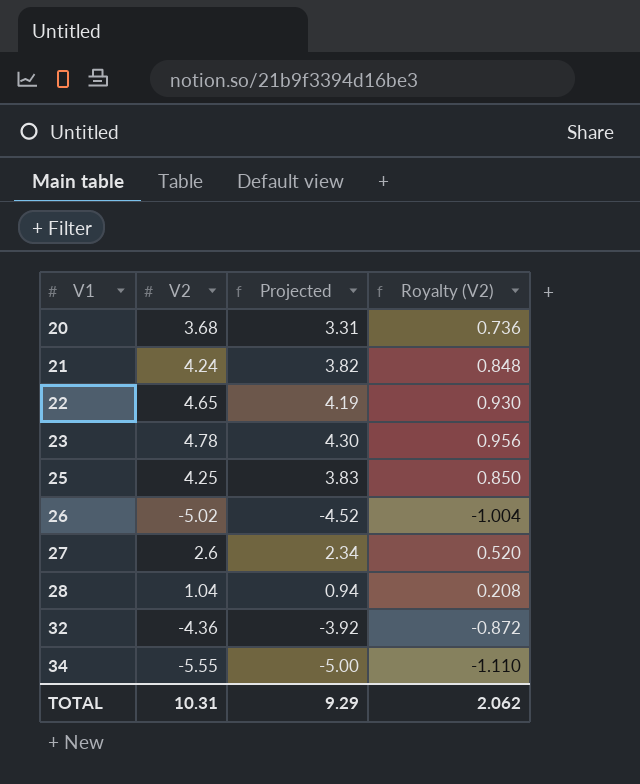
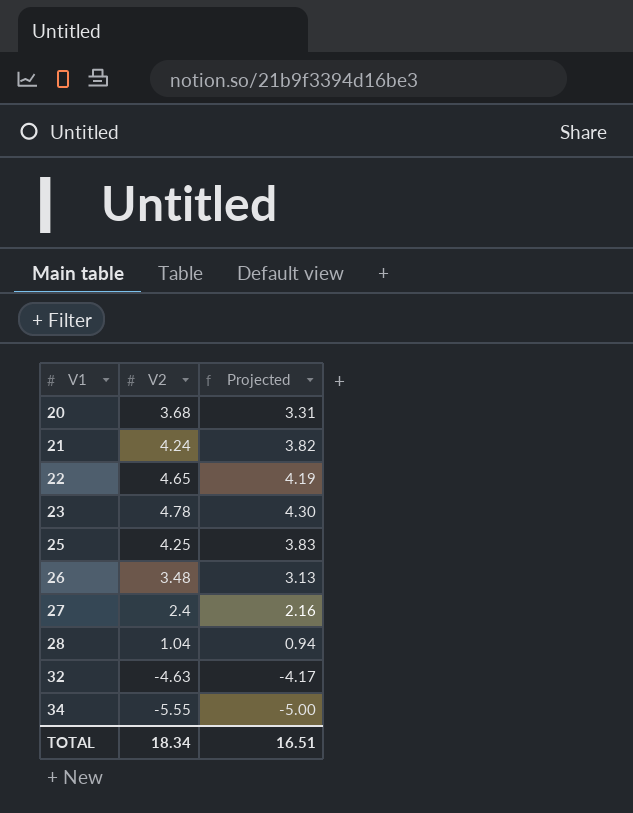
column Royalty (V2) | formula: [V2] * 0.2 -> none
26 | V2: -5.02 -> 3.48
26 | Projected: -4.52 -> 3.13
27 | V2: 2.6 -> 2.4
27 | Projected: 2.34 -> 2.16
32 | V2: -4.36 -> -4.63
32 | Projected: -3.92 -> -4.17
TOTAL | V2: 10.31 -> 18.34
TOTAL | Projected: 9.29 -> 16.51

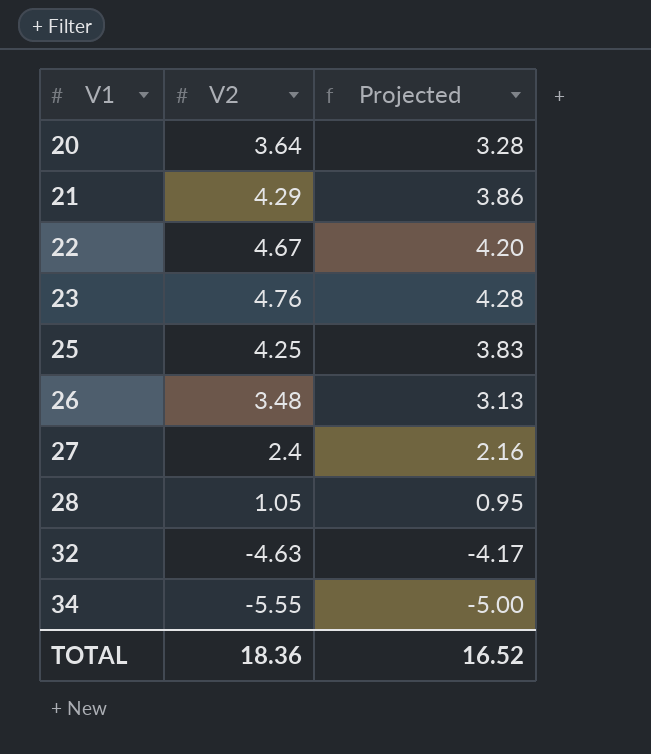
20 | V2: 3.68 -> 3.64
20 | Projected: 3.31 -> 3.28
21 | V2: 4.24 -> 4.29
21 | Projected: 3.82 -> 3.86
22 | V2: 4.65 -> 4.67
22 | Projected: 4.19 -> 4.20
23 | V2: 4.78 -> 4.76
23 | Projected: 4.30 -> 4.28
28 | V2: 1.04 -> 1.05
28 | Projected: 0.94 -> 0.95
TOTAL | V2: 18.34 -> 18.36
TOTAL | Projected: 16.51 -> 16.52

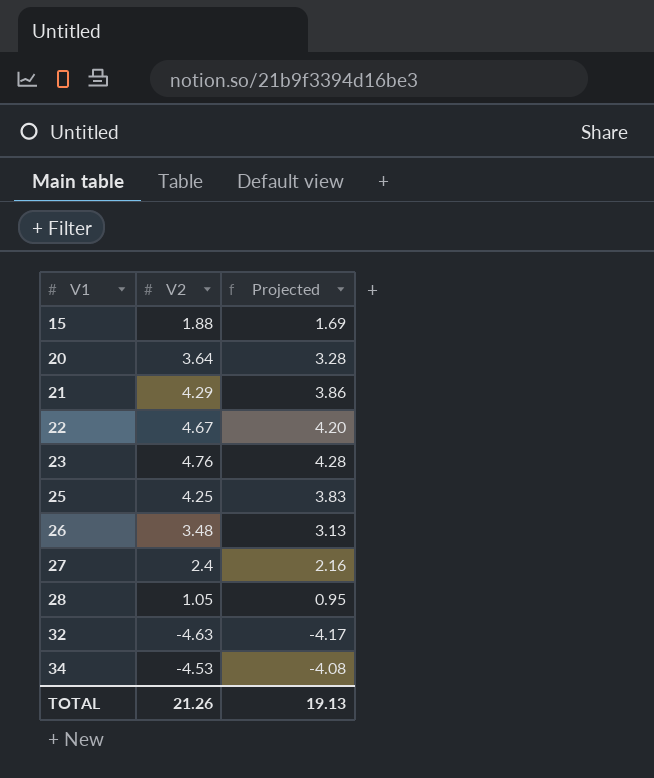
row 15: none -> 1.88 | 1.69
34 | V2: -5.55 -> -4.53
34 | Projected: -5.00 -> -4.08
TOTAL | V2: 18.36 -> 21.26
TOTAL | Projected: 16.52 -> 19.13

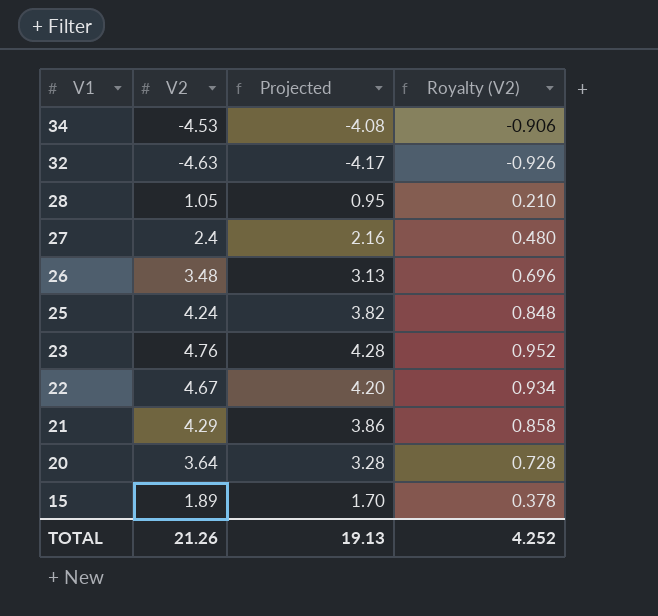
row order: V1 ascending -> V1 descending
column Royalty (V2) | formula: none -> [V2] * 0.2
25 | V2: 4.25 -> 4.24
25 | Projected: 3.83 -> 3.82
15 | V2: 1.88 -> 1.89
15 | Projected: 1.69 -> 1.70

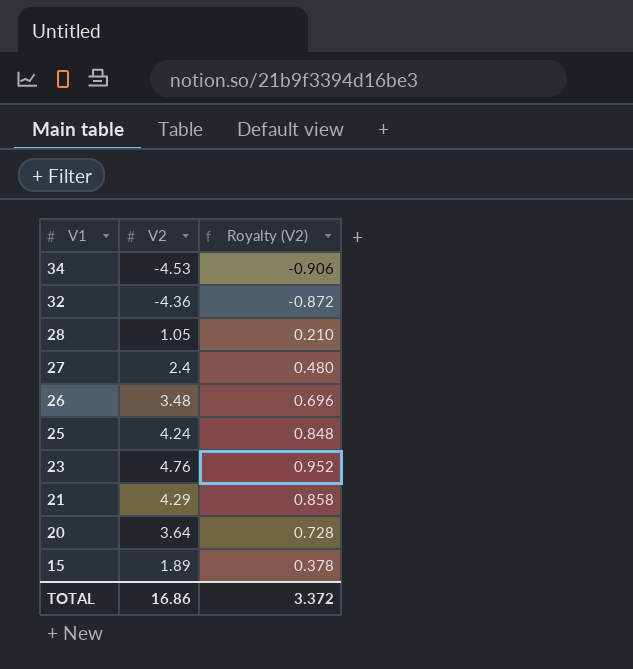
column Projected | formula: [V2] * 0.9 -> none
row 22: 4.67 | 4.20 | 0.934 -> none
32 | V2: -4.63 -> -4.36
32 | Royalty (V2): -0.926 -> -0.872
TOTAL | V2: 21.26 -> 16.86
TOTAL | Royalty (V2): 4.252 -> 3.372

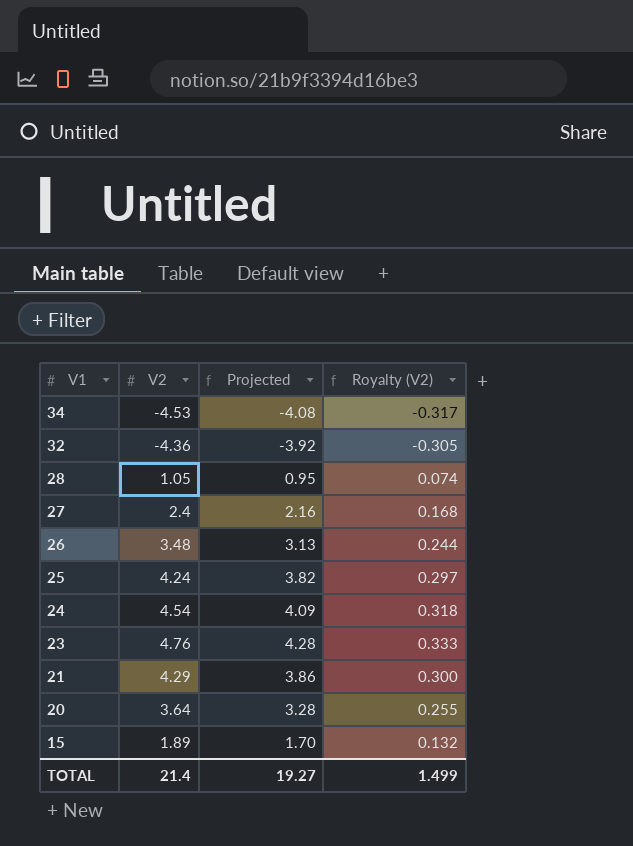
column Projected | formula: none -> [V2] * 0.9
column Royalty (V2) | formula: [V2] * 0.2 -> [V2] * 0.07
row 24: none -> 4.54 | 4.09 | 0.318
TOTAL | V2: 16.86 -> 21.4
TOTAL | Royalty (V2): 3.372 -> 1.499

